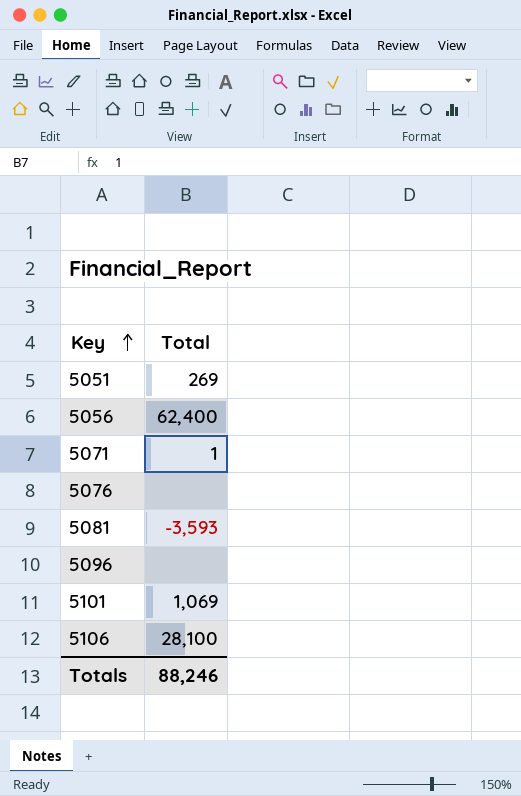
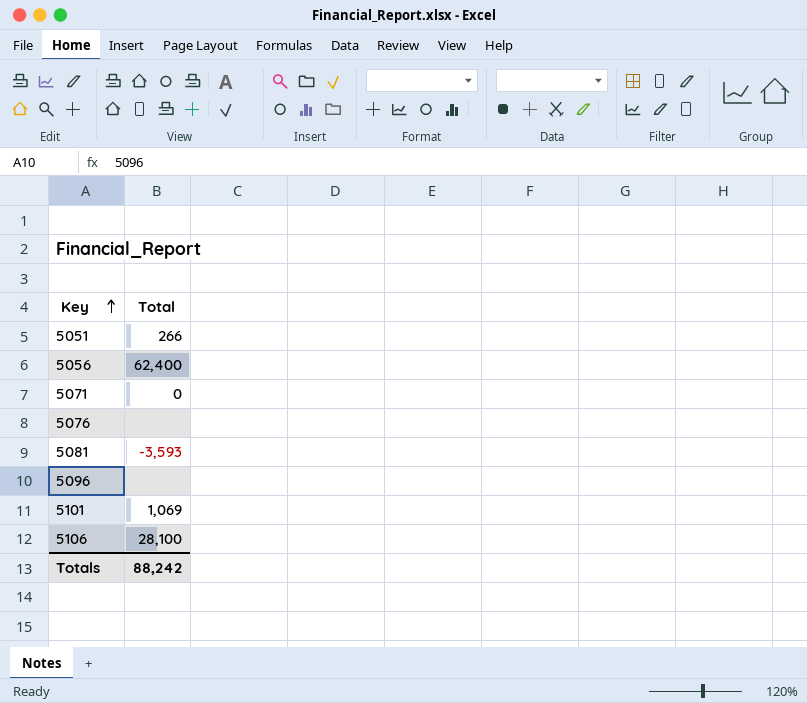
5051 | Total: 269 -> 266
5071 | Total: 1 -> 0
Totals | Total: 88,246 -> 88,242

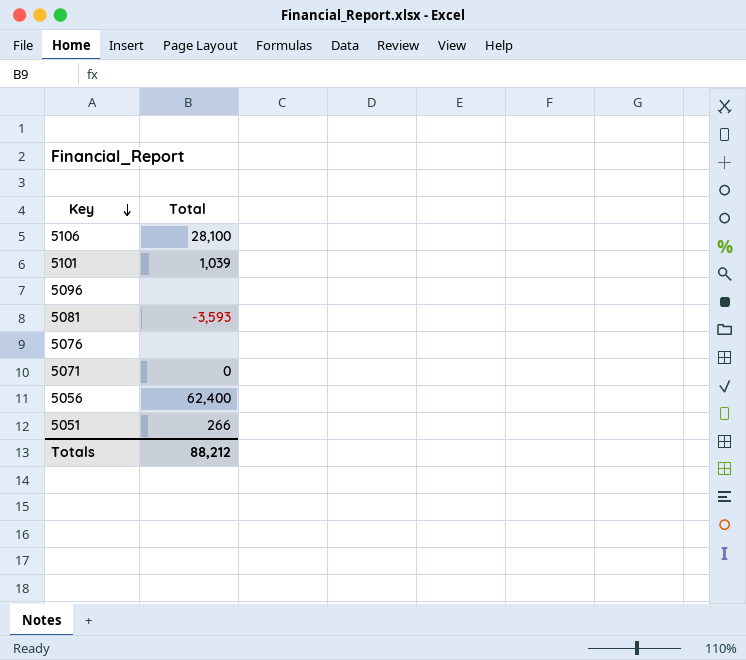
row order: Key ascending -> Key descending
5101 | Total: 1,069 -> 1,039
Totals | Total: 88,242 -> 88,212

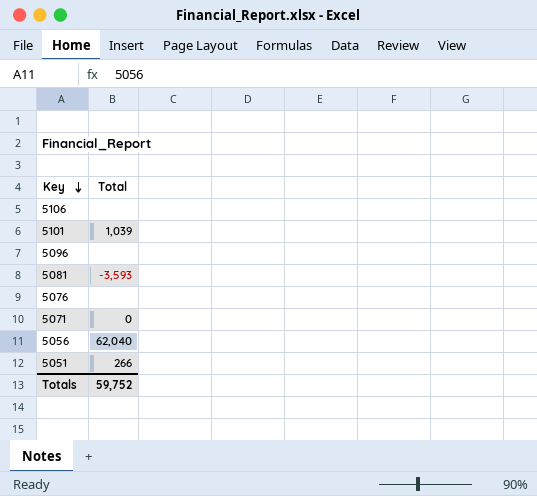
5106 | Total: 28,100 -> none
5056 | Total: 62,400 -> 62,040
Totals | Total: 88,212 -> 59,752

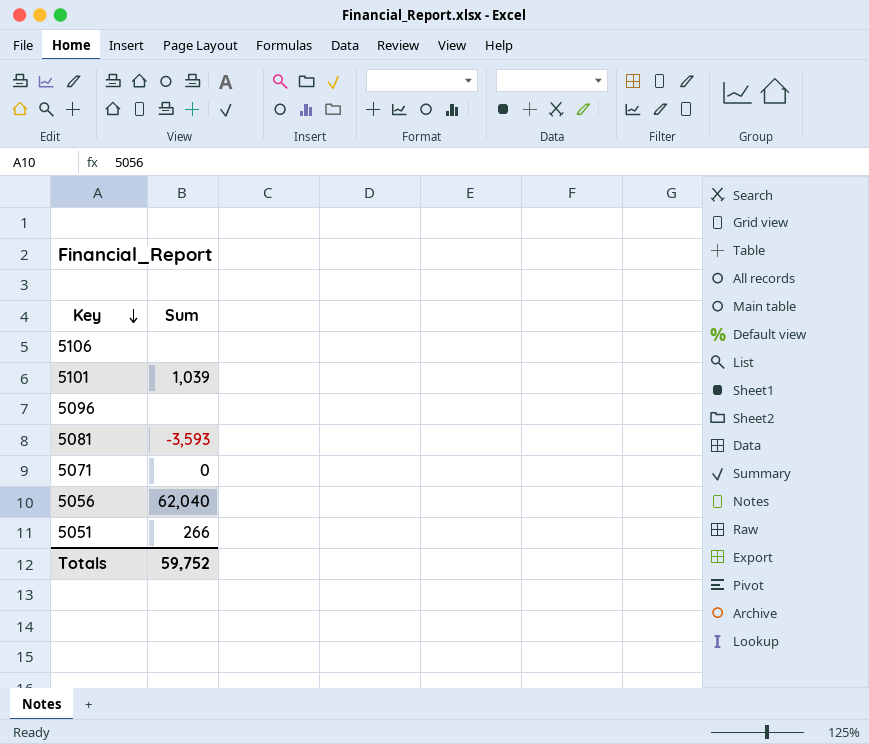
column name: Total -> Sum
row 5076: none -> none

